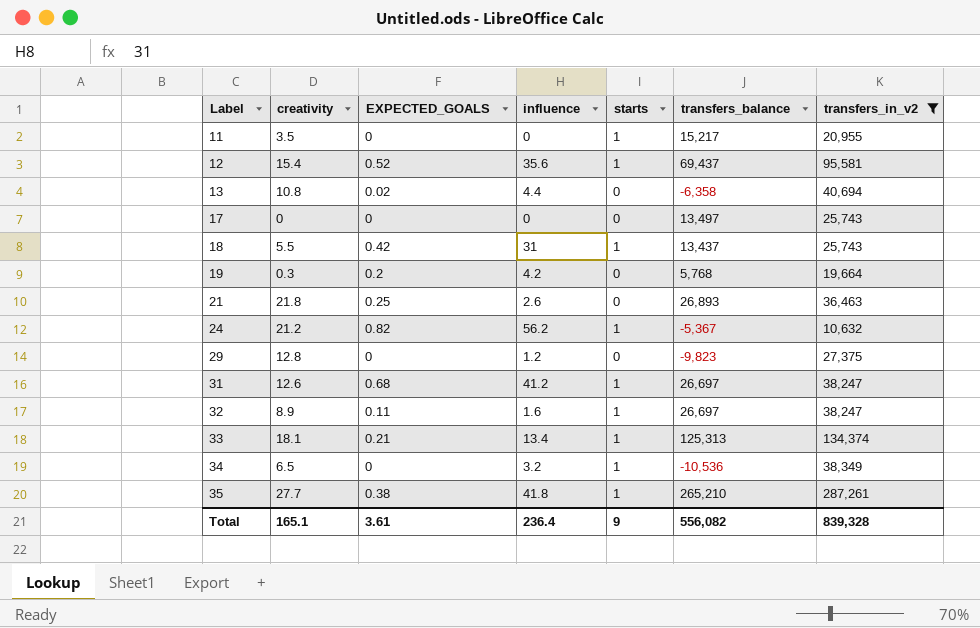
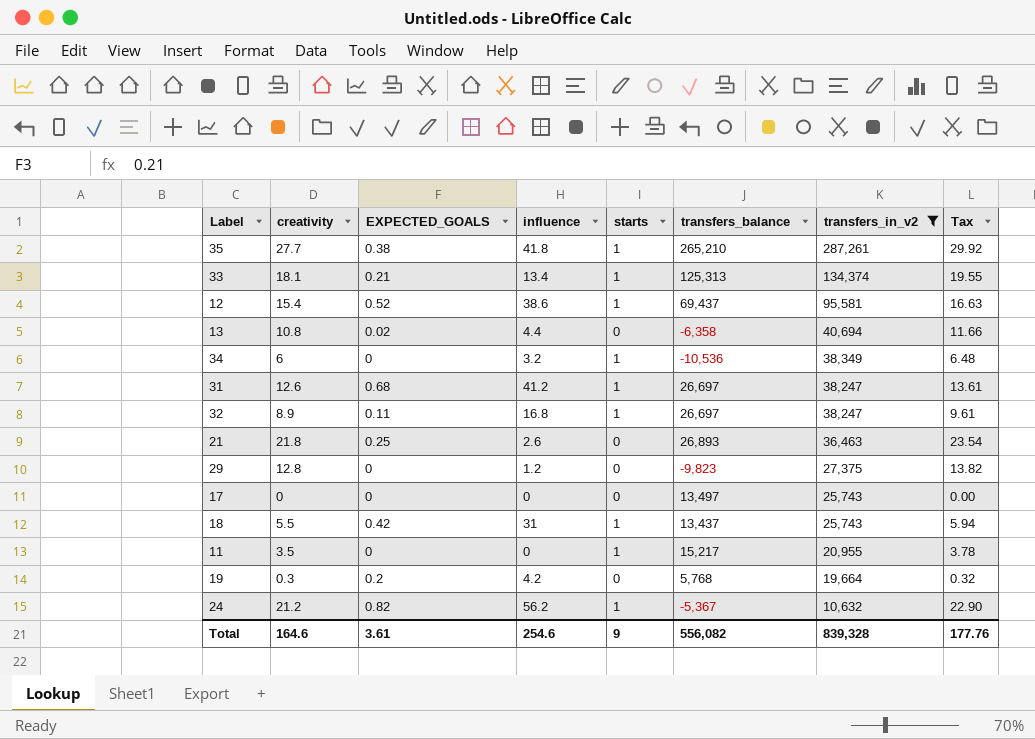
row order: Label ascending -> transfers_in_v2 descending
column Tax | formula: none -> [creativity] * 1.08
12 | influence: 35.6 -> 38.6
34 | creativity: 6.5 -> 6
32 | influence: 1.6 -> 16.8
Total | creativity: 165.1 -> 164.6
Total | influence: 236.4 -> 254.6

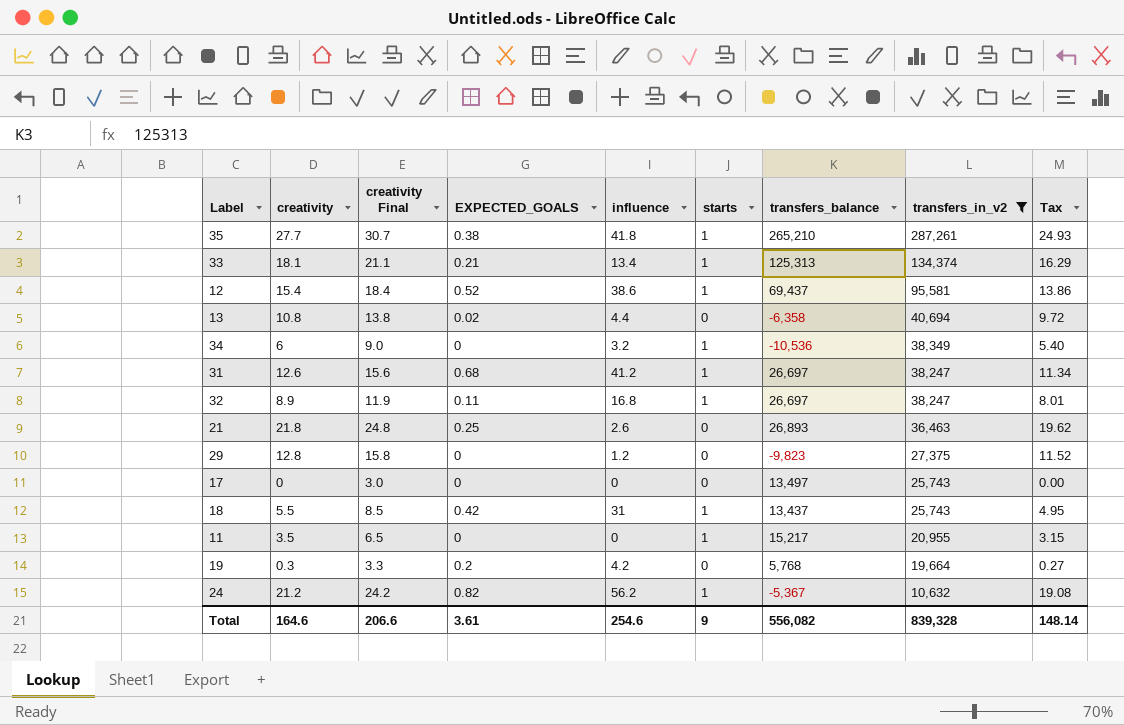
column creativity Final | formula: none -> [creativity] + 3
column Tax | formula: [creativity] * 1.08 -> [creativity] * 0.9
Total | Tax: 177.76 -> 148.14

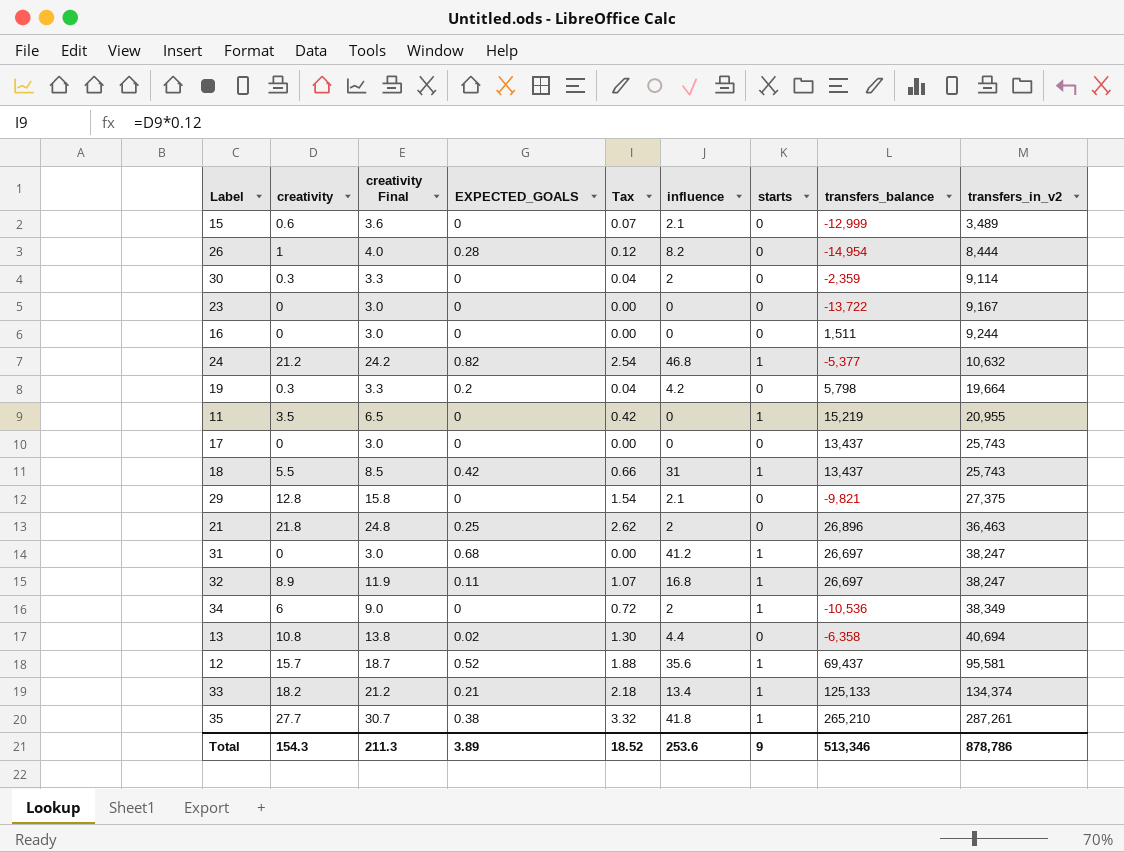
filter: transfers_in_v2 >= 10,632 -> none
row order: transfers_in_v2 descending -> transfers_in_v2 ascending
column Tax | formula: [creativity] * 0.9 -> [creativity] * 0.12
column Tax | position: 9 -> 5
24 | influence: 56.2 -> 46.8
24 | transfers_balance: -5,367 -> -5,377
19 | transfers_balance: 5,768 -> 5,798
11 | transfers_balance: 15,217 -> 15,219
17 | transfers_balance: 13,497 -> 13,437
29 | influence: 1.2 -> 2.1
29 | transfers_balance: -9,823 -> -9,821
21 | influence: 2.6 -> 2
21 | transfers_balance: 26,893 -> 26,896
31 | creativity: 12.6 -> 0
31 | creativity Final: 15.6 -> 3.0
34 | influence: 3.2 -> 2
12 | creativity: 15.4 -> 15.7
12 | creativity Final: 18.4 -> 18.7
12 | influence: 38.6 -> 35.6
33 | creativity: 18.1 -> 18.2
33 | creativity Final: 21.1 -> 21.2
33 | transfers_balance: 125,313 -> 125,133
Total | creativity: 164.6 -> 154.3
Total | creativity Final: 206.6 -> 211.3
Total | EXPECTED_GOALS: 3.61 -> 3.89
Total | Tax: 148.14 -> 18.52
Total | influence: 254.6 -> 253.6
Total | transfers_balance: 556,082 -> 513,346
Total | transfers_in_v2: 839,328 -> 878,786

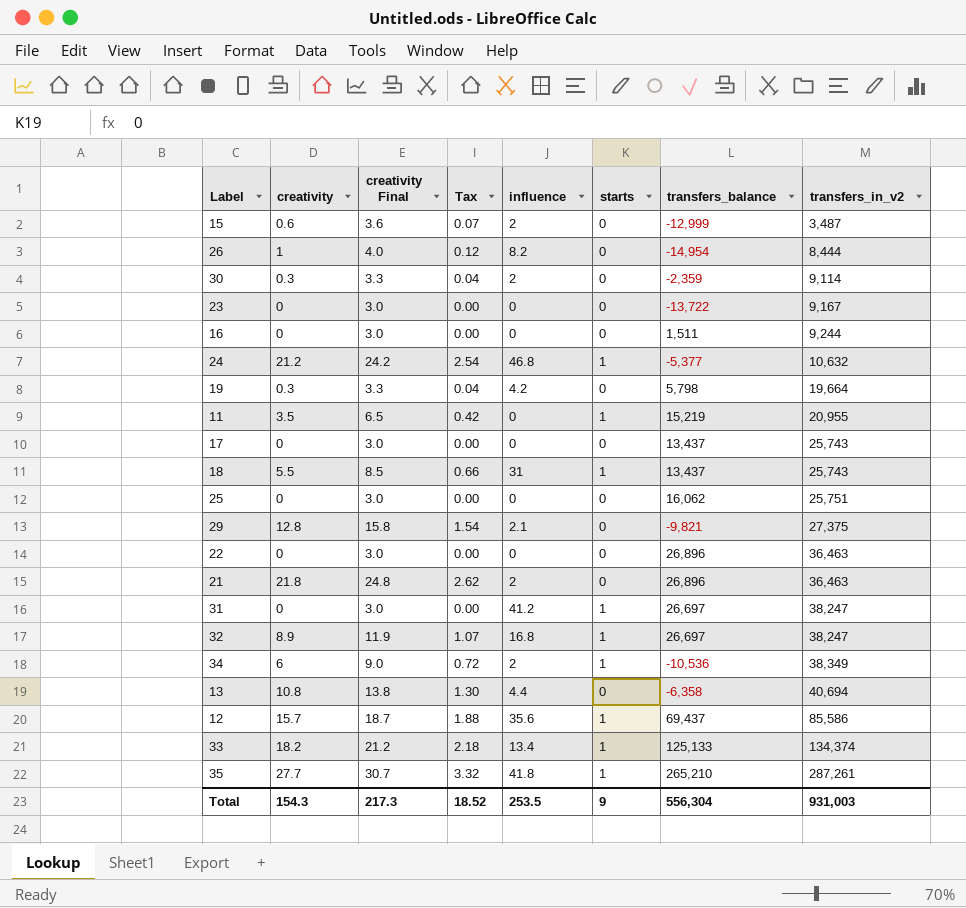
column EXPECTED_GOALS | position: 4 -> none
15 | influence: 2.1 -> 2
15 | transfers_in_v2: 3,489 -> 3,487
row 25: none -> 0 | 3.0 | 0.00 | 0 | 0 | 16,062 | 25,751
row 22: none -> 0 | 3.0 | 0.00 | 0 | 0 | 26,896 | 36,463
12 | transfers_in_v2: 95,581 -> 85,586
Total | creativity Final: 211.3 -> 217.3
Total | influence: 253.6 -> 253.5
Total | transfers_balance: 513,346 -> 556,304
Total | transfers_in_v2: 878,786 -> 931,003

